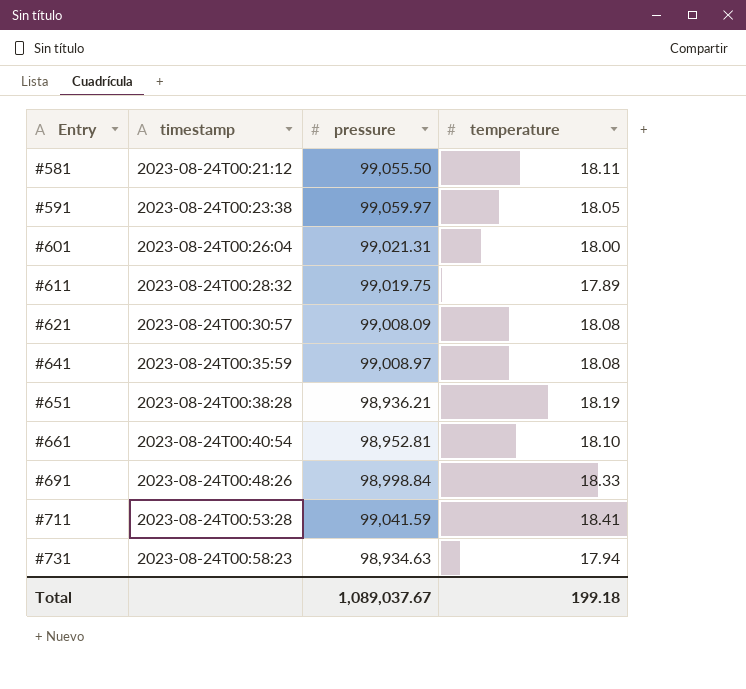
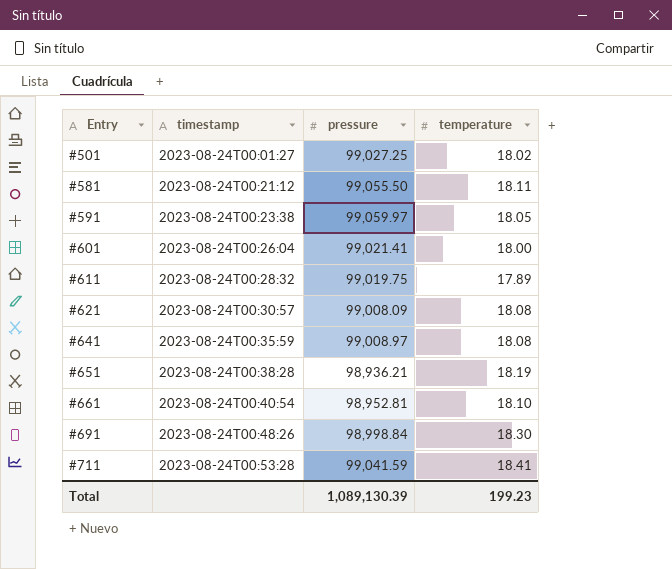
row #731: 2023-08-24T00:58:23 | 98,934.63 | 17.94 -> none
row #501: none -> 2023-08-24T00:01:27 | 99,027.25 | 18.02
#601 | pressure: 99,021.31 -> 99,021.41
#691 | temperature: 18.33 -> 18.30
Total | pressure: 1,089,037.67 -> 1,089,130.39
Total | temperature: 199.18 -> 199.23

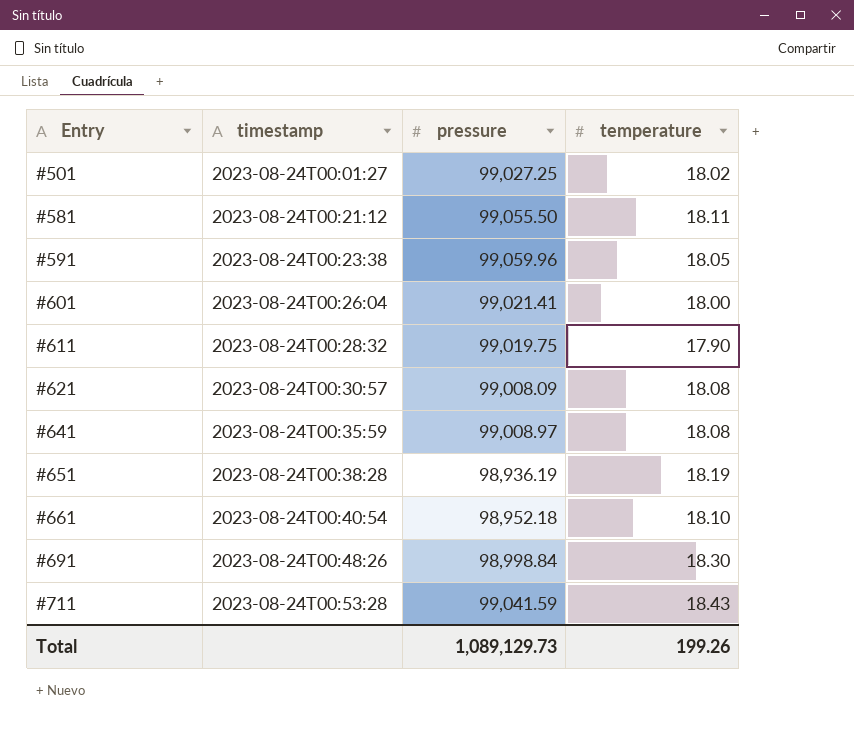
#591 | pressure: 99,059.97 -> 99,059.96
#611 | temperature: 17.89 -> 17.90
#651 | pressure: 98,936.21 -> 98,936.19
#661 | pressure: 98,952.81 -> 98,952.18
#711 | temperature: 18.41 -> 18.43
Total | pressure: 1,089,130.39 -> 1,089,129.73
Total | temperature: 199.23 -> 199.26

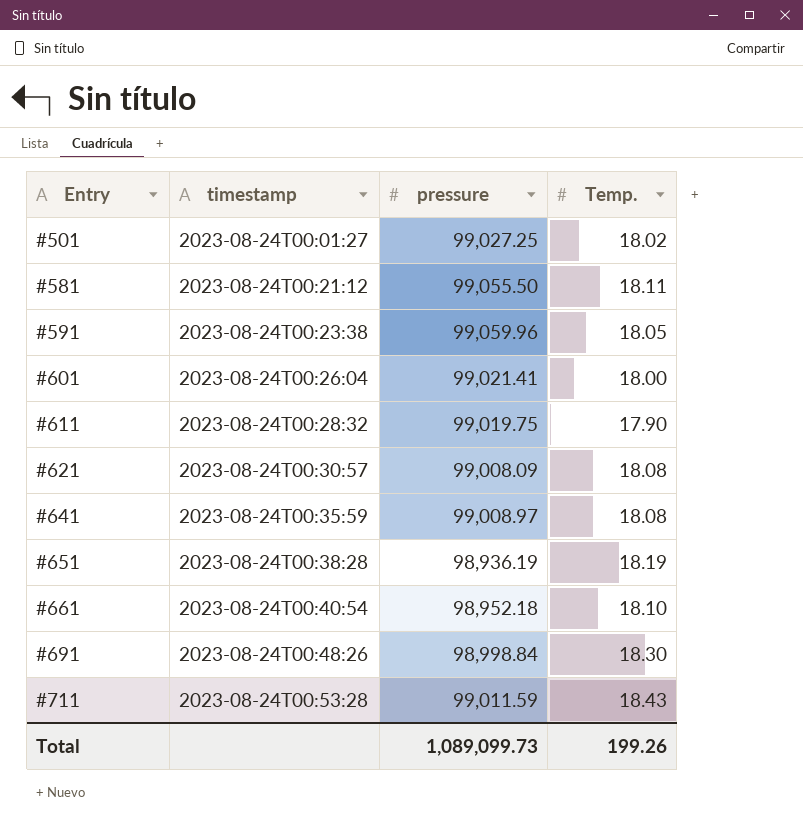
column name: temperature -> Temp.
#711 | pressure: 99,041.59 -> 99,011.59
Total | pressure: 1,089,129.73 -> 1,089,099.73

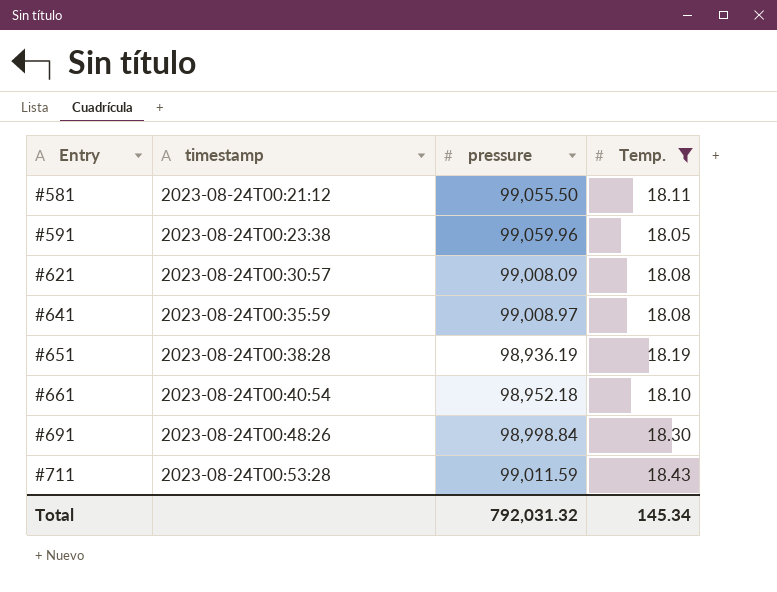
filter: none -> Temp. >= 18.05
Total | pressure: 1,089,099.73 -> 792,031.32
Total | Temp.: 199.26 -> 145.34

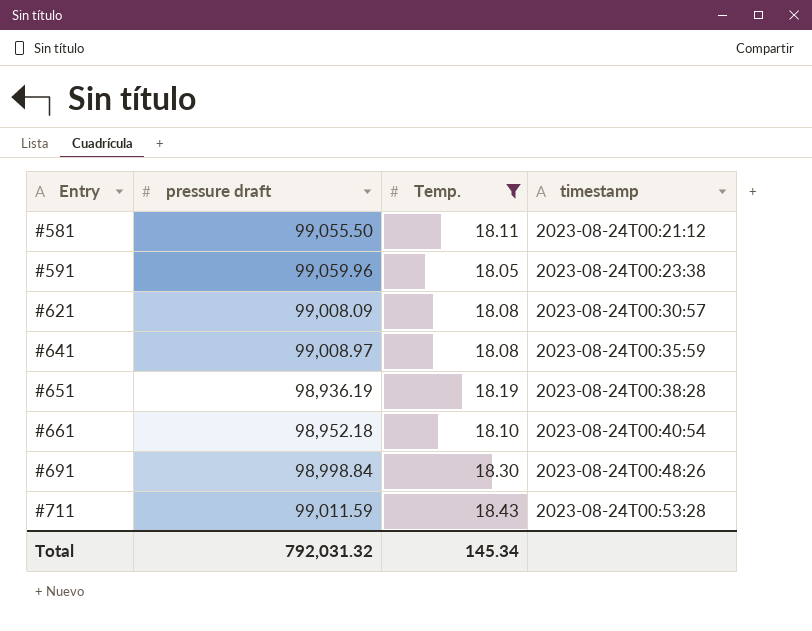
column name: pressure -> pressure draft
column timestamp | position: 2 -> 4

